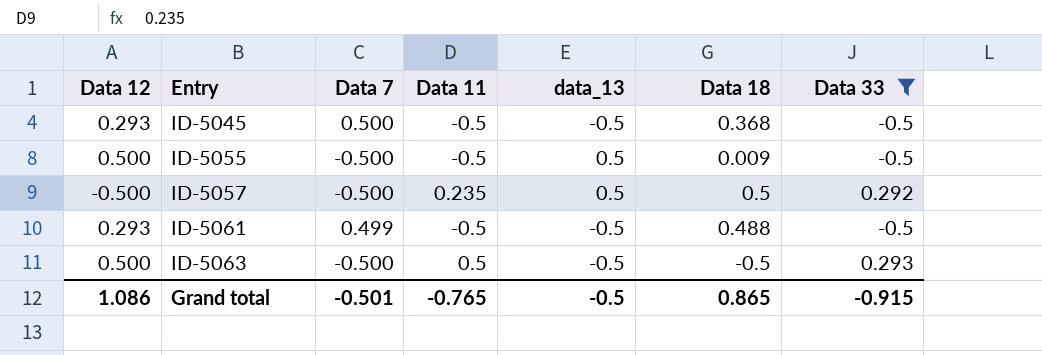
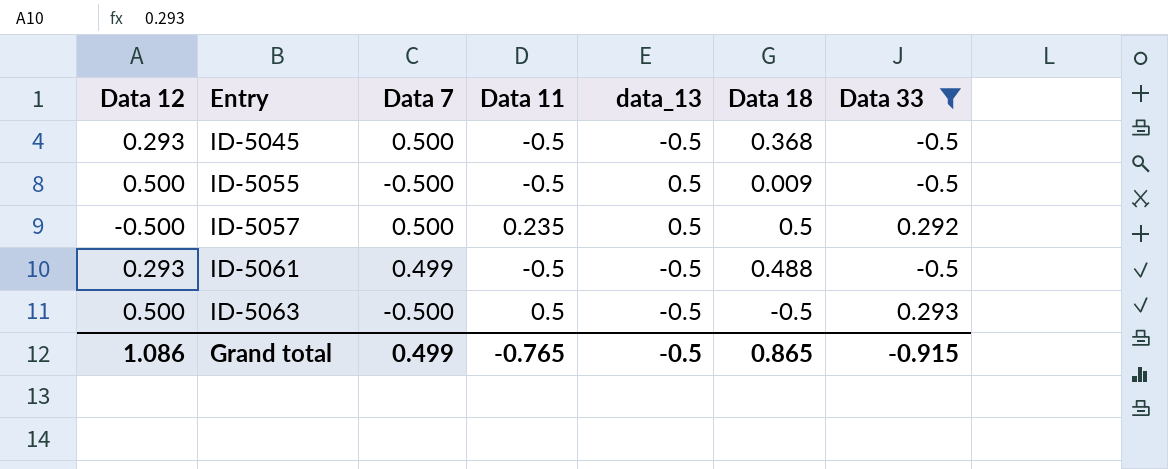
ID-5057 | Data 7: -0.500 -> 0.500
Grand total | Data 7: -0.501 -> 0.499

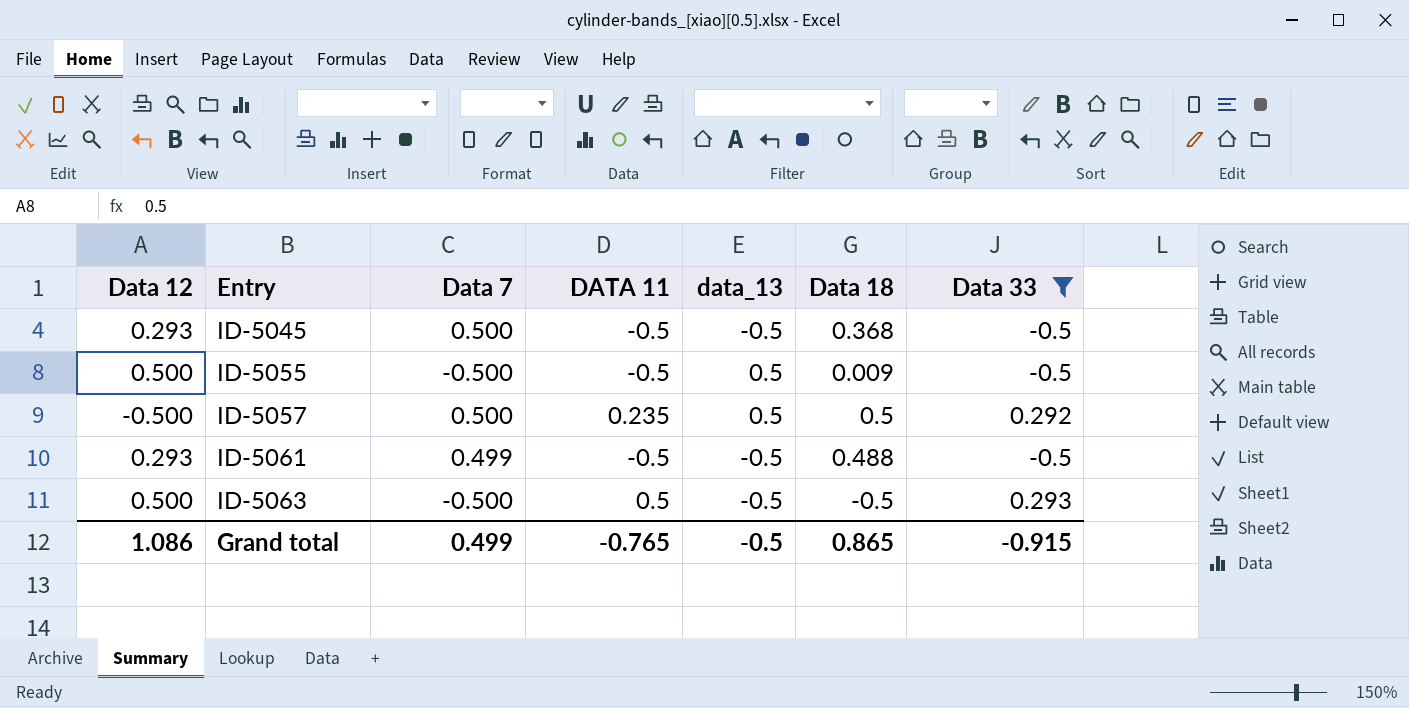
column name: Data 11 -> DATA 11

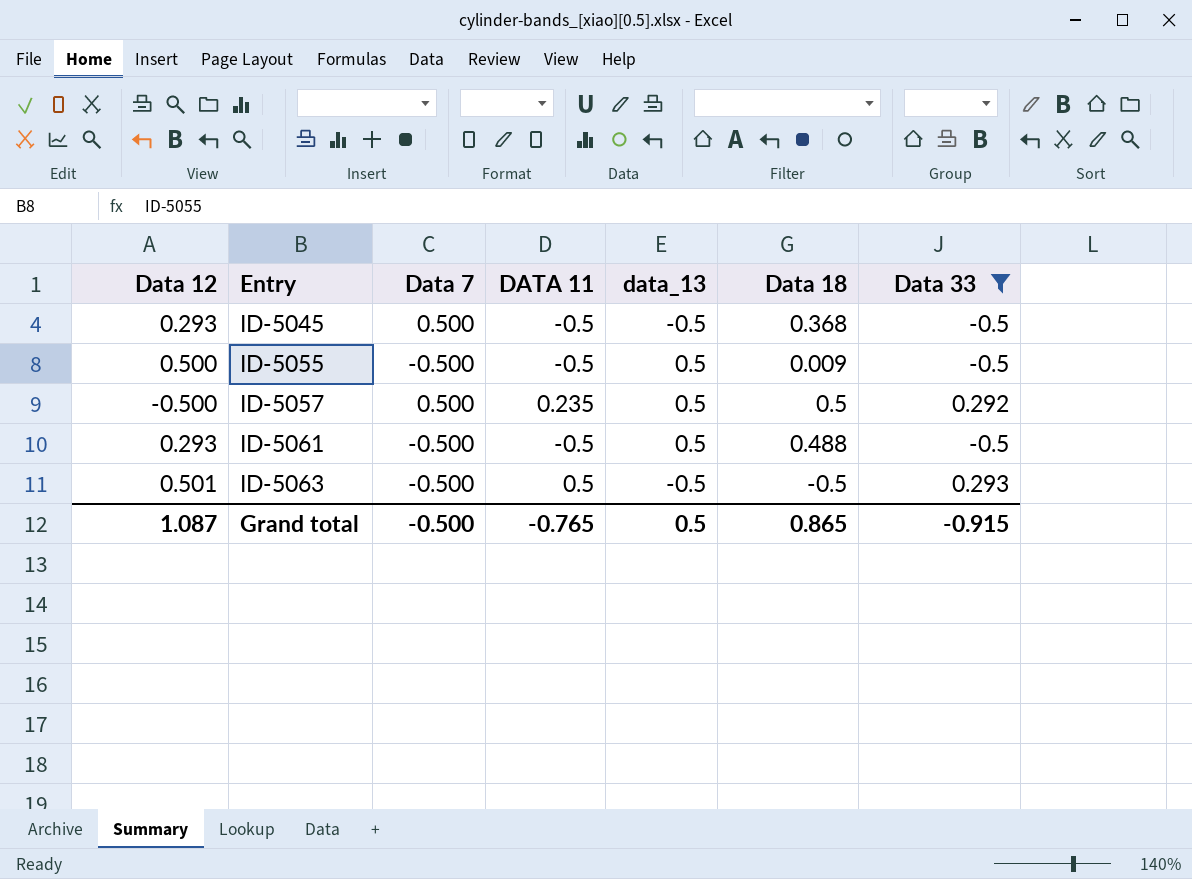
ID-5061 | Data 7: 0.499 -> -0.500
ID-5061 | data_13: -0.5 -> 0.5
ID-5063 | Data 12: 0.500 -> 0.501
Grand total | Data 12: 1.086 -> 1.087
Grand total | Data 7: 0.499 -> -0.500
Grand total | data_13: -0.5 -> 0.5

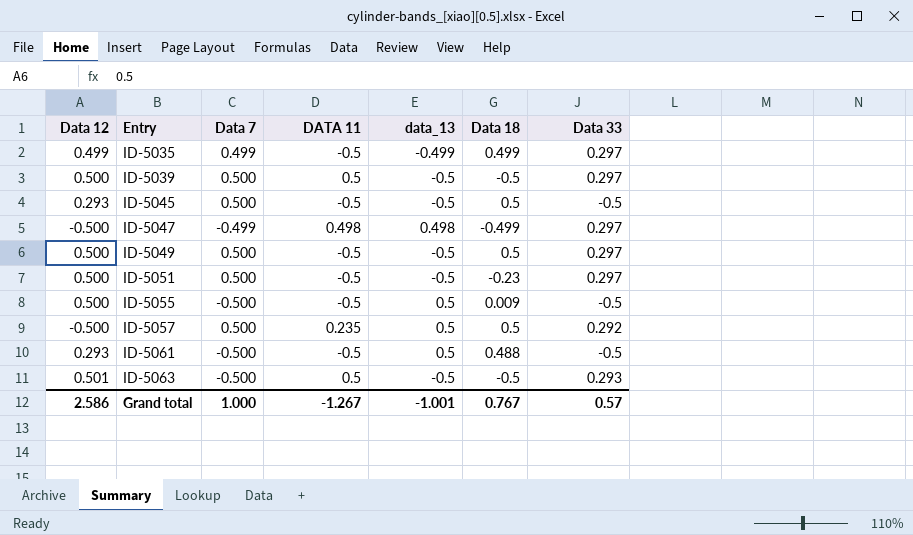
filter: Data 33 != 0.297 -> none
ID-5045 | Data 18: 0.368 -> 0.5
Grand total | Data 12: 1.087 -> 2.586
Grand total | Data 7: -0.500 -> 1.000
Grand total | DATA 11: -0.765 -> -1.267
Grand total | data_13: 0.5 -> -1.001
Grand total | Data 18: 0.865 -> 0.767
Grand total | Data 33: -0.915 -> 0.57

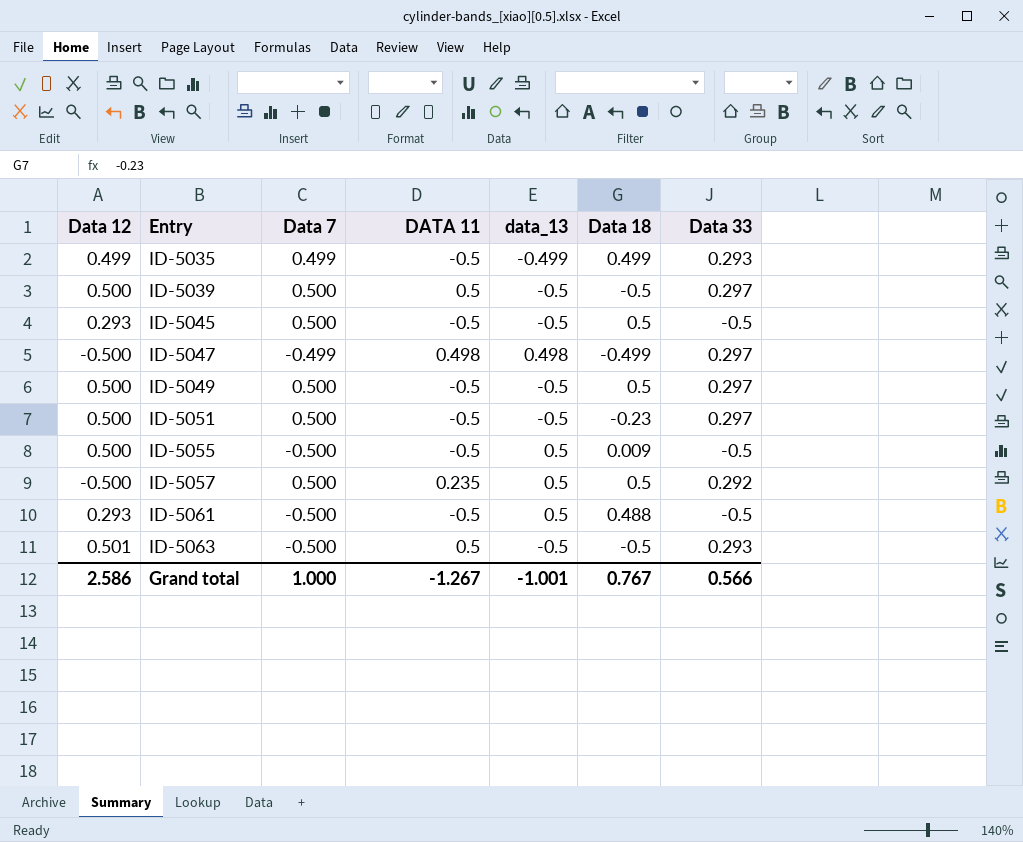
ID-5035 | Data 33: 0.297 -> 0.293
Grand total | Data 33: 0.57 -> 0.566

